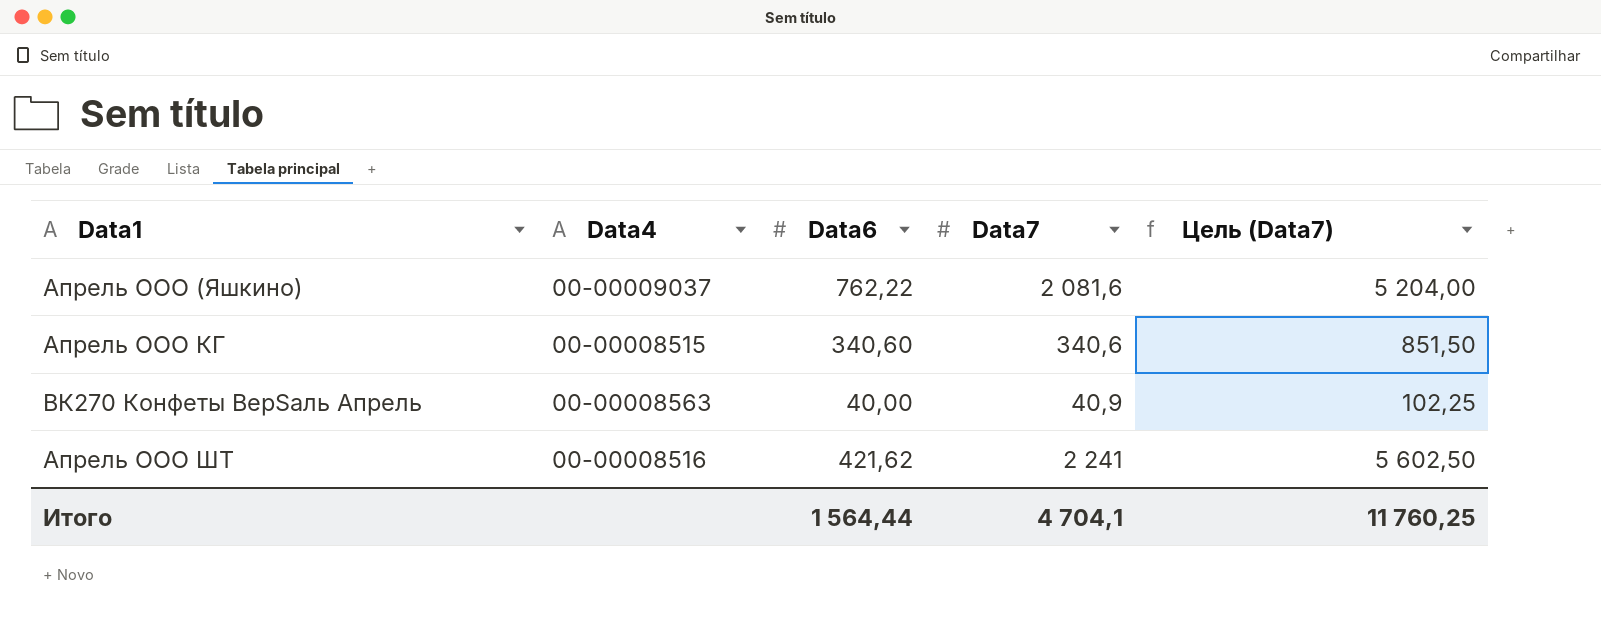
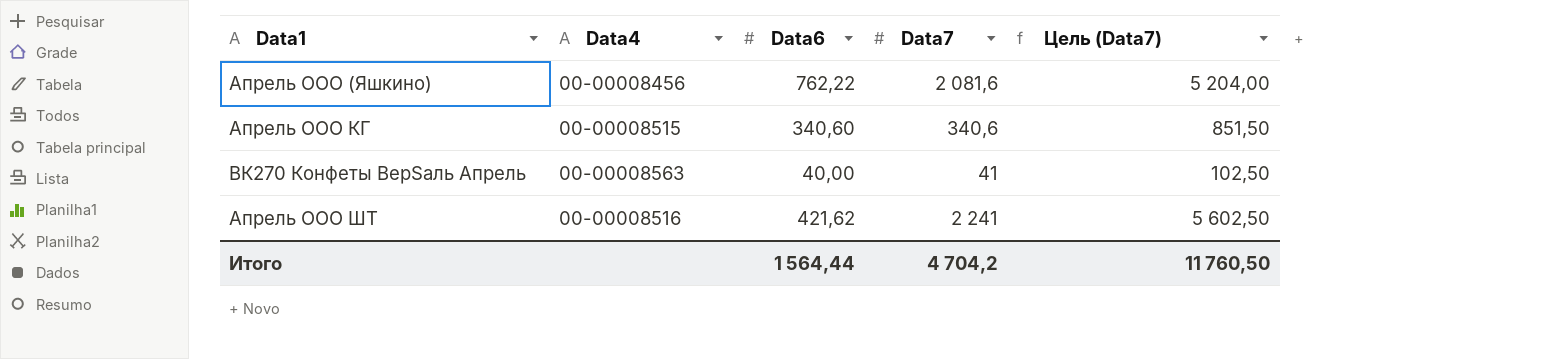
Апрель ООО (Яшкино) | Data4: 00-00009037 -> 00-00008456
ВК270 Конфеты ВерSаль Апрель | Data7: 40,9 -> 41
ВК270 Конфеты ВерSаль Апрель | Цель (Data7): 102,25 -> 102,50
Итого | Data7: 4 704,1 -> 4 704,2
Итого | Цель (Data7): 11 760,25 -> 11 760,50

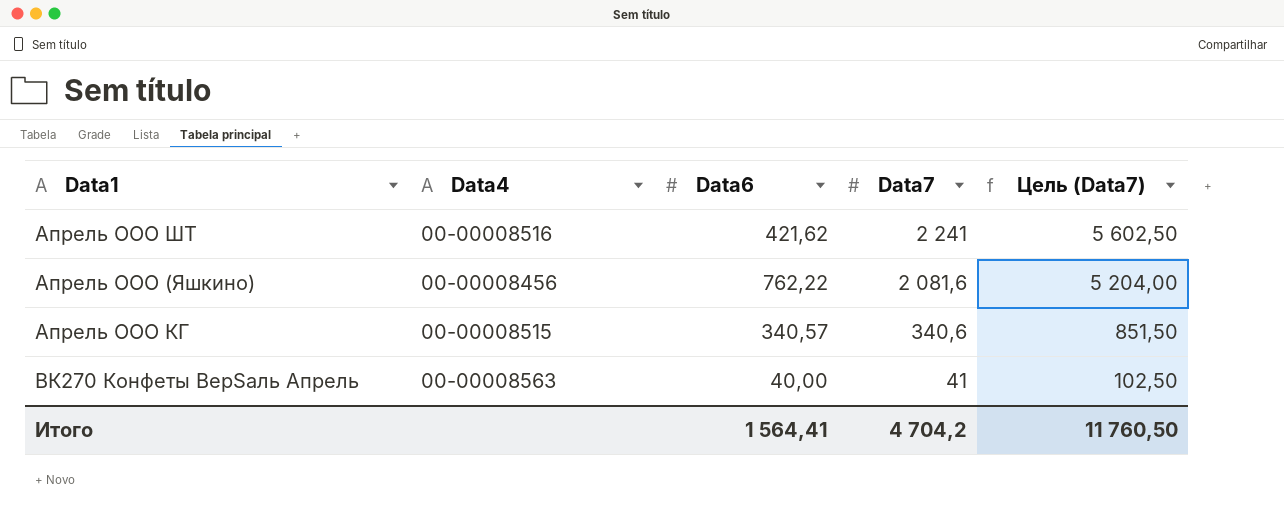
row order: none -> Data7 descending
Апрель ООО КГ | Data6: 340,60 -> 340,57
Итого | Data6: 1 564,44 -> 1 564,41

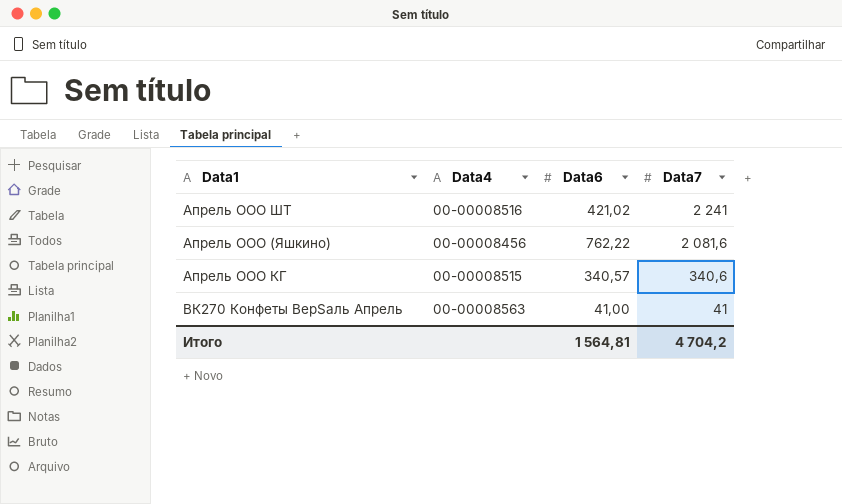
column Цель (Data7) | formula: [Data7] * 2,5 -> none
Апрель ООО ШТ | Data6: 421,62 -> 421,02
ВК270 Конфеты ВерSаль Апрель | Data6: 40,00 -> 41,00
Итого | Data6: 1 564,41 -> 1 564,81

